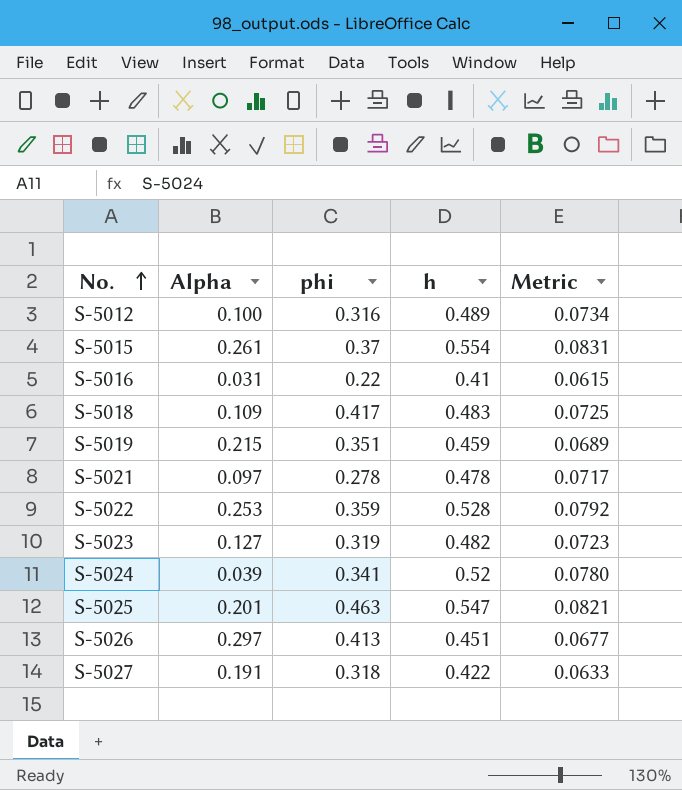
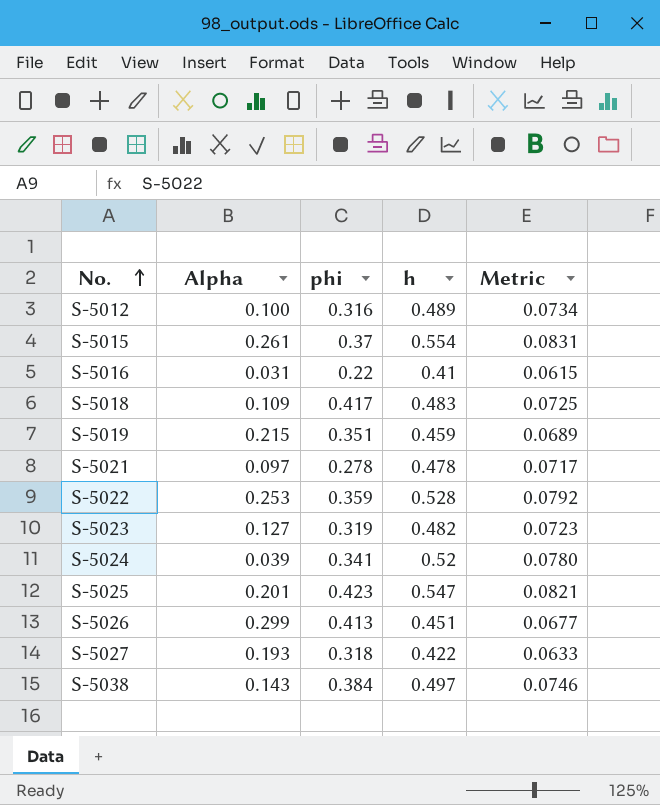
S-5025 | phi: 0.463 -> 0.423
S-5026 | Alpha: 0.297 -> 0.299
S-5027 | Alpha: 0.191 -> 0.193
row S-5038: none -> 0.143 | 0.384 | 0.497 | 0.0746

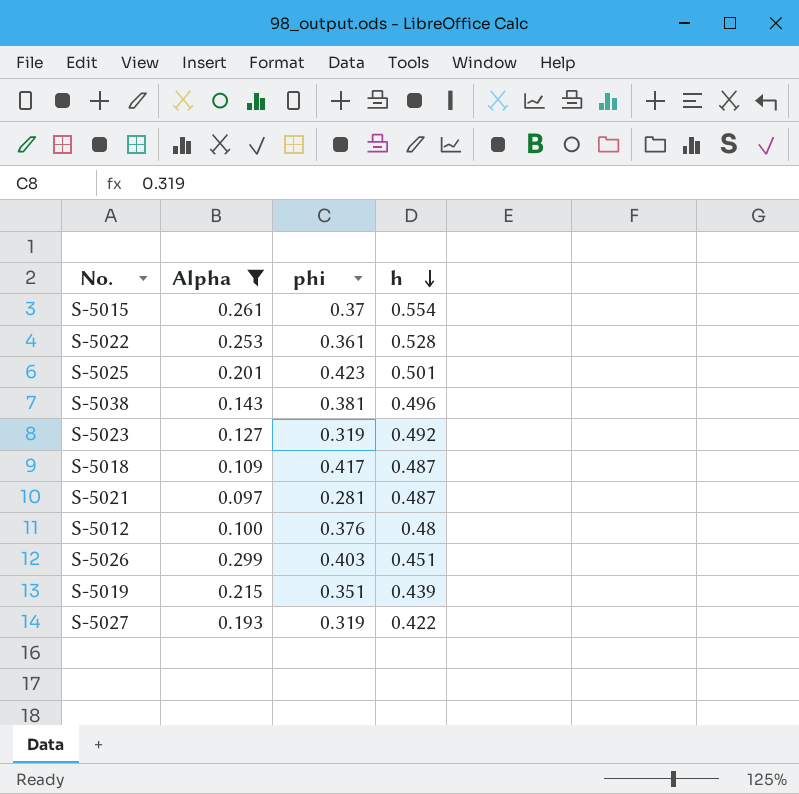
filter: none -> Alpha >= 0.097
row order: No. ascending -> h descending
column Metric | formula: [h] * 0.15 -> none
S-5022 | phi: 0.359 -> 0.361
S-5025 | h: 0.547 -> 0.501
S-5038 | phi: 0.384 -> 0.381
S-5038 | h: 0.497 -> 0.496
S-5023 | h: 0.482 -> 0.492
S-5018 | h: 0.483 -> 0.487
S-5021 | phi: 0.278 -> 0.281
S-5021 | h: 0.478 -> 0.487
S-5012 | phi: 0.316 -> 0.376
S-5012 | h: 0.489 -> 0.48
S-5026 | phi: 0.413 -> 0.403
S-5019 | h: 0.459 -> 0.439
S-5027 | phi: 0.318 -> 0.319

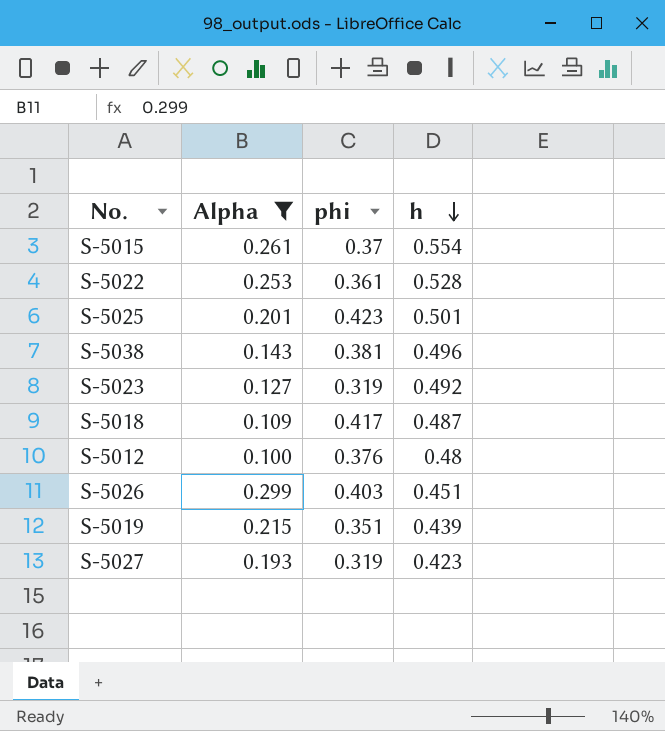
row S-5021: 0.097 | 0.281 | 0.487 -> none
S-5027 | h: 0.422 -> 0.423

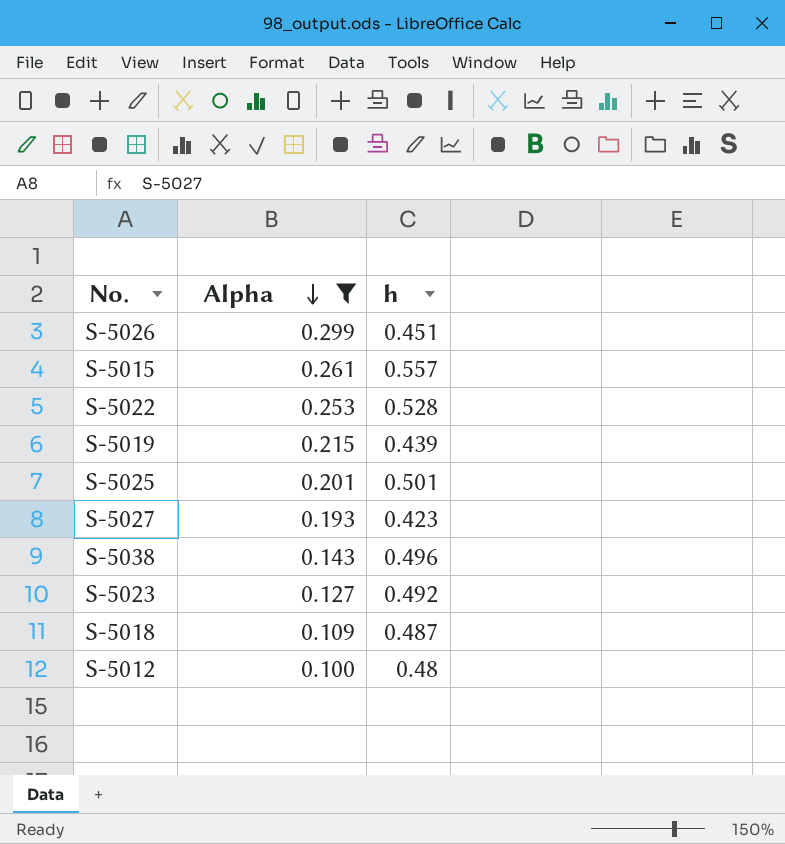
row order: h descending -> Alpha descending
column phi | position: 3 -> none
S-5015 | h: 0.554 -> 0.557

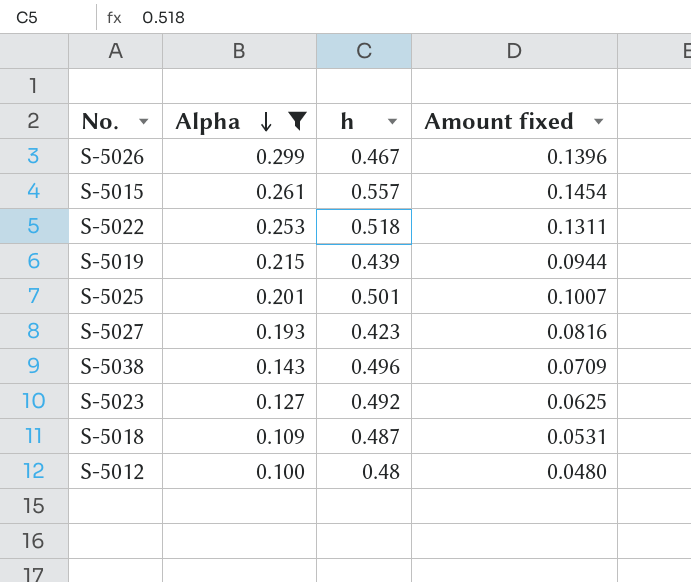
column Amount fixed | formula: none -> [Alpha] * [h]
S-5026 | h: 0.451 -> 0.467
S-5022 | h: 0.528 -> 0.518

